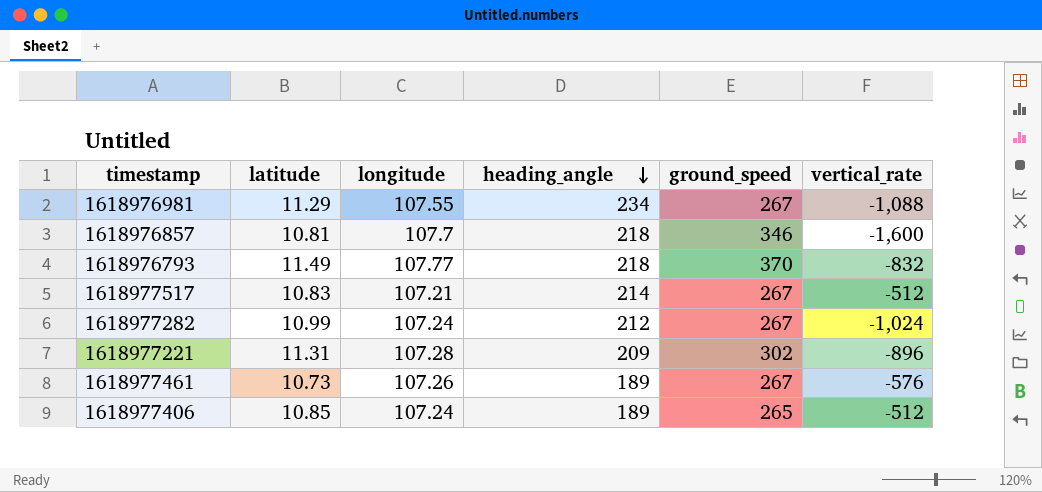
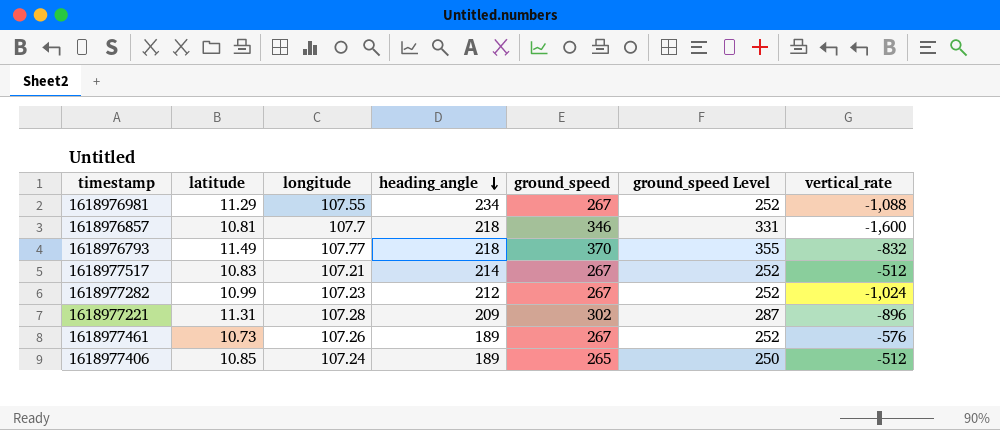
column ground_speed Level | formula: none -> [ground_speed] - 15
1618977282 | longitude: 107.24 -> 107.23

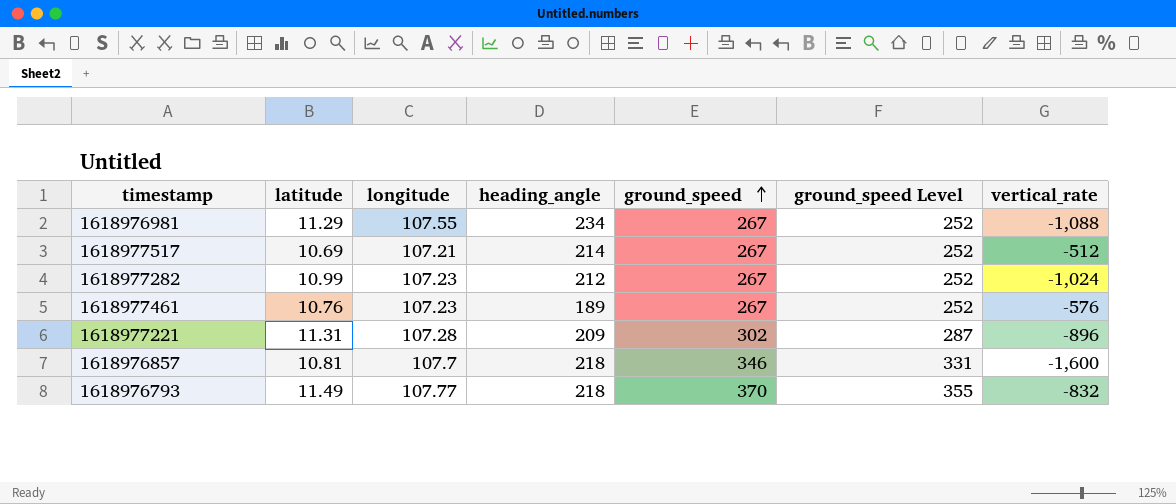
row order: heading_angle descending -> ground_speed ascending
row 1618977406: 10.85 | 107.24 | 189 | 265 | 250 | -512 -> none
1618977517 | latitude: 10.83 -> 10.69
1618977461 | latitude: 10.73 -> 10.76
1618977461 | longitude: 107.26 -> 107.23

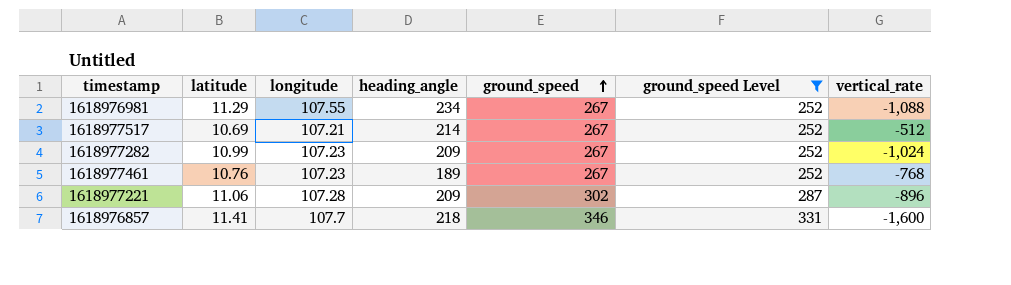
filter: none -> ground_speed Level != 355
1618977282 | heading_angle: 212 -> 209
1618977461 | vertical_rate: -576 -> -768
1618977221 | latitude: 11.31 -> 11.06
1618976857 | latitude: 10.81 -> 11.41

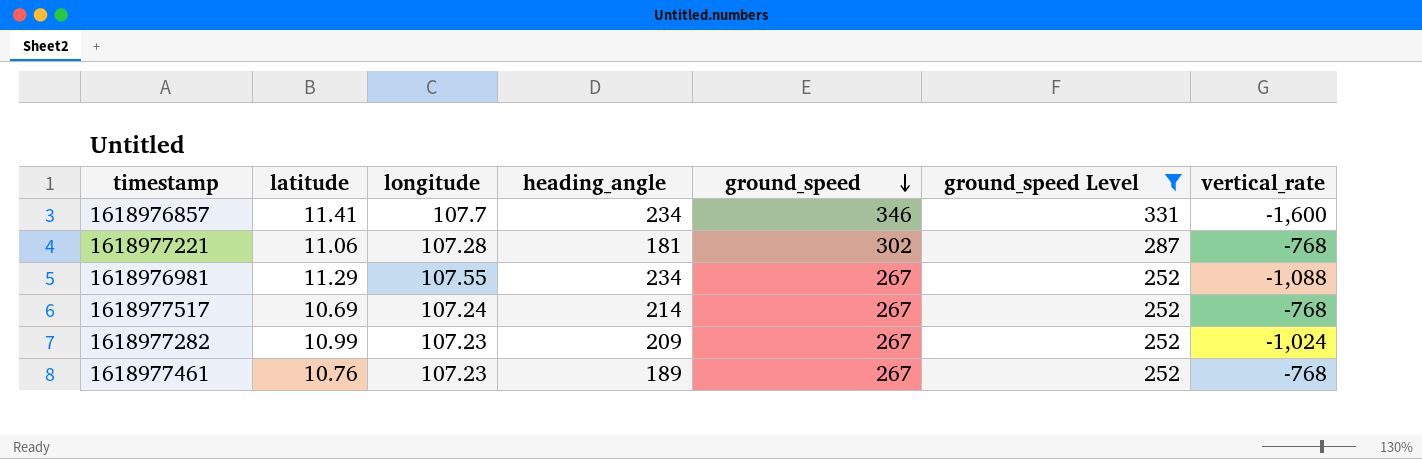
row order: ground_speed ascending -> ground_speed descending
1618976857 | heading_angle: 218 -> 234
1618977221 | heading_angle: 209 -> 181
1618977221 | vertical_rate: -896 -> -768
1618977517 | longitude: 107.21 -> 107.24
1618977517 | vertical_rate: -512 -> -768

